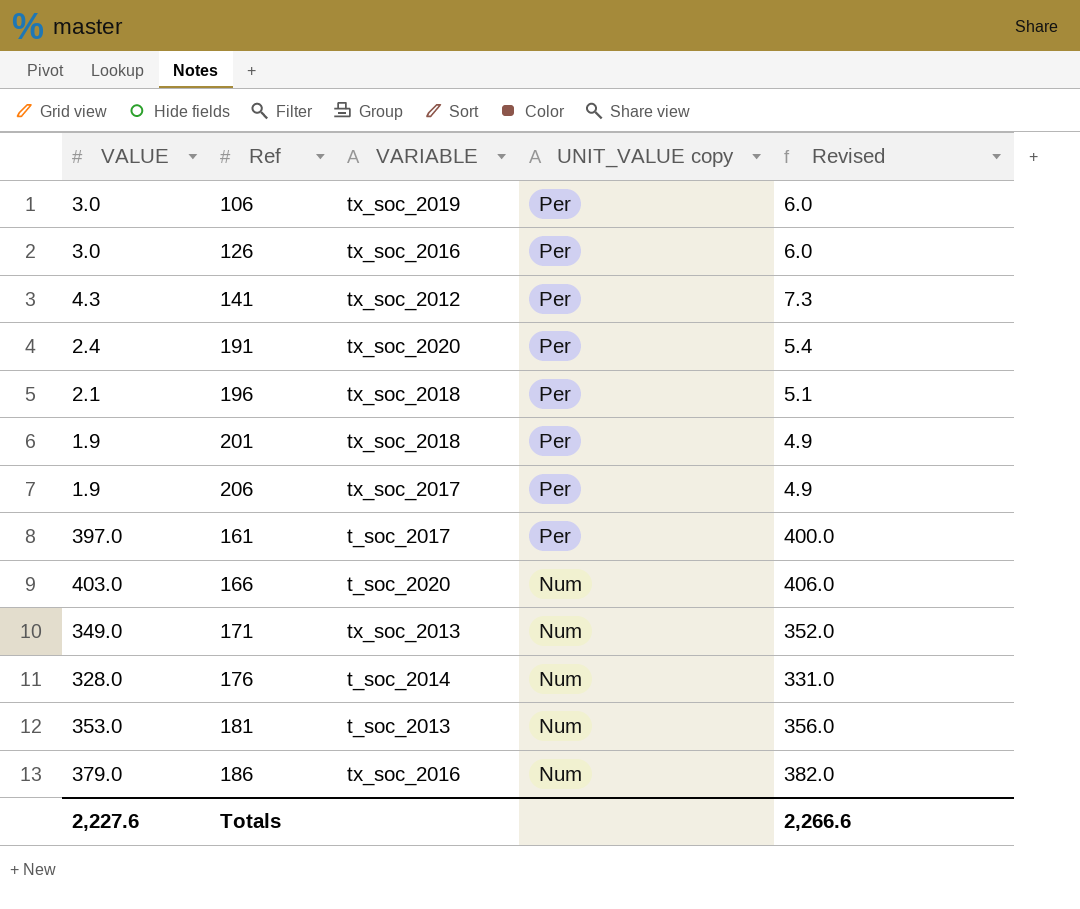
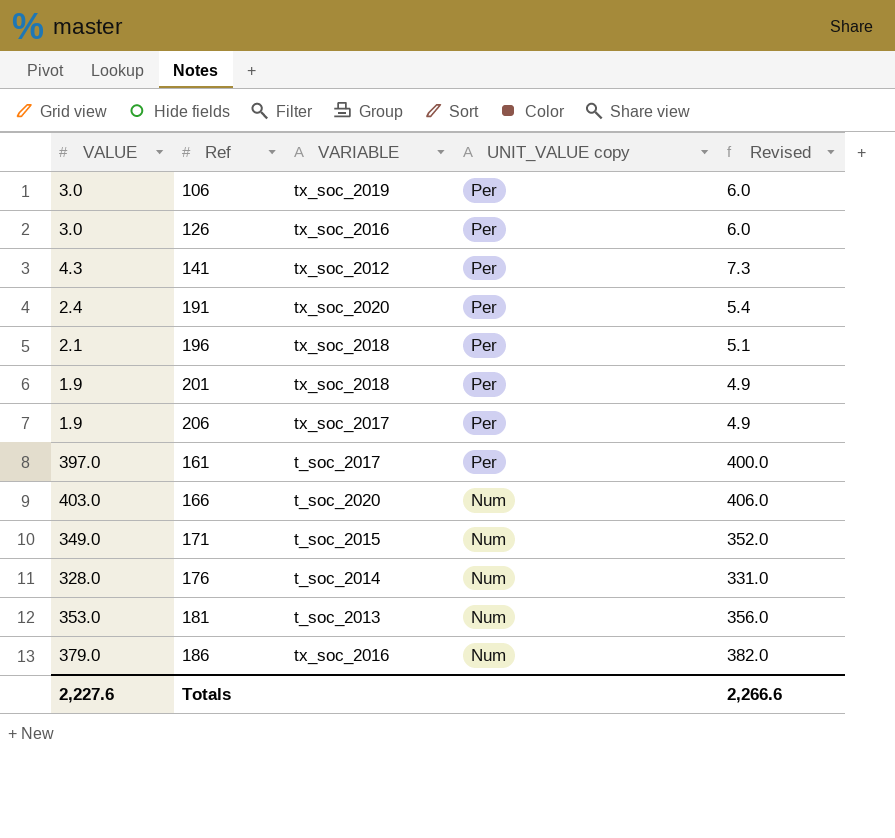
171 | VARIABLE: tx_soc_2013 -> t_soc_2015

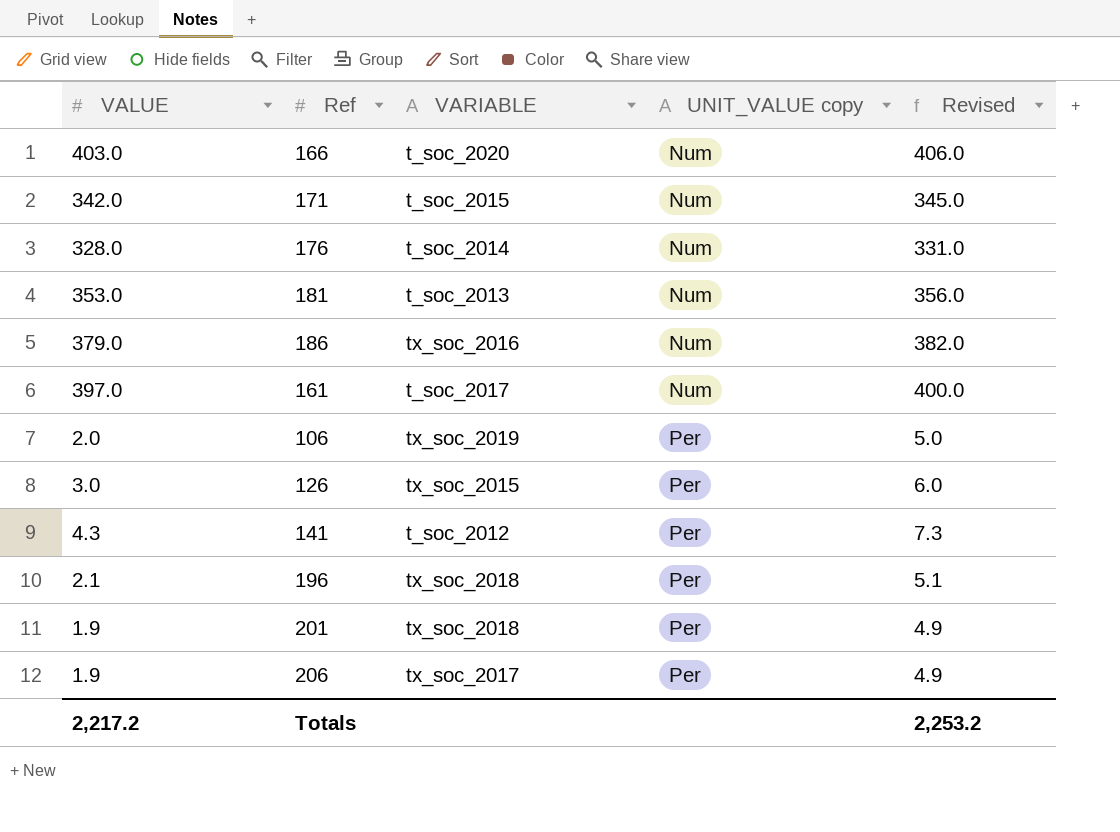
row order: UNIT_VALUE copy descending -> UNIT_VALUE copy ascending
row 191: 2.4 | tx_soc_2020 | Per | 5.4 -> none
171 | VALUE: 349.0 -> 342.0
171 | Revised: 352.0 -> 345.0
161 | UNIT_VALUE copy: Per -> Num
106 | VALUE: 3.0 -> 2.0
106 | Revised: 6.0 -> 5.0
126 | VARIABLE: tx_soc_2016 -> tx_soc_2015
141 | VARIABLE: tx_soc_2012 -> t_soc_2012
Totals | VALUE: 2,227.6 -> 2,217.2
Totals | Revised: 2,266.6 -> 2,253.2

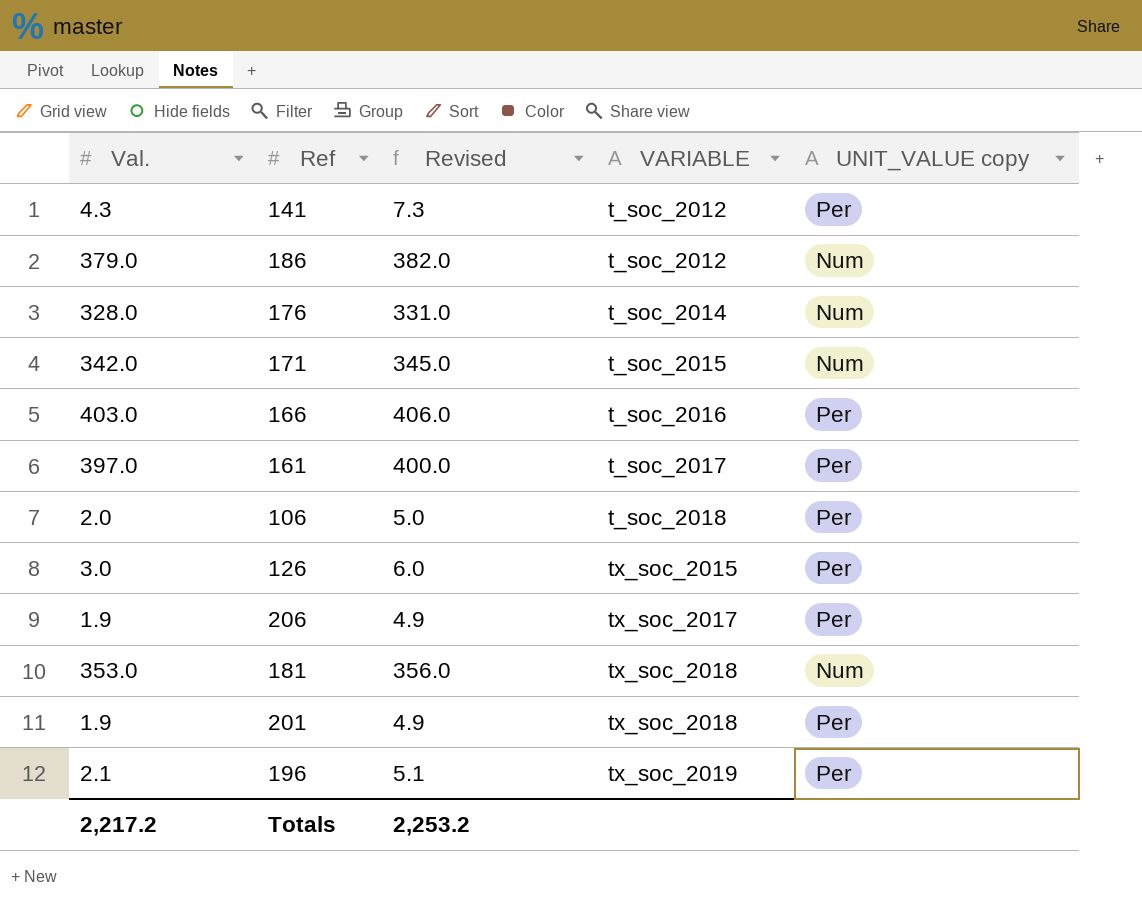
row order: UNIT_VALUE copy ascending -> VARIABLE ascending
column name: VALUE -> Val.
column Revised | position: 5 -> 3
186 | VARIABLE: tx_soc_2016 -> t_soc_2012
166 | VARIABLE: t_soc_2020 -> t_soc_2016
166 | UNIT_VALUE copy: Num -> Per
161 | UNIT_VALUE copy: Num -> Per
106 | VARIABLE: tx_soc_2019 -> t_soc_2018
181 | VARIABLE: t_soc_2013 -> tx_soc_2018
196 | VARIABLE: tx_soc_2018 -> tx_soc_2019

